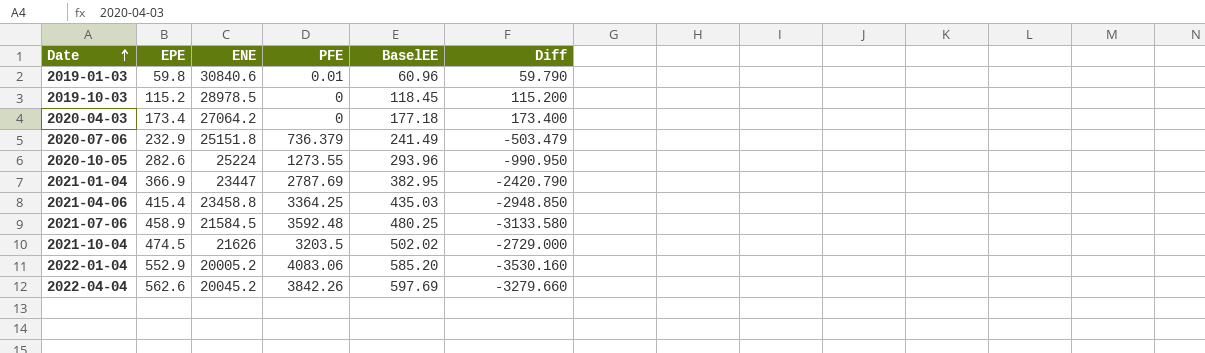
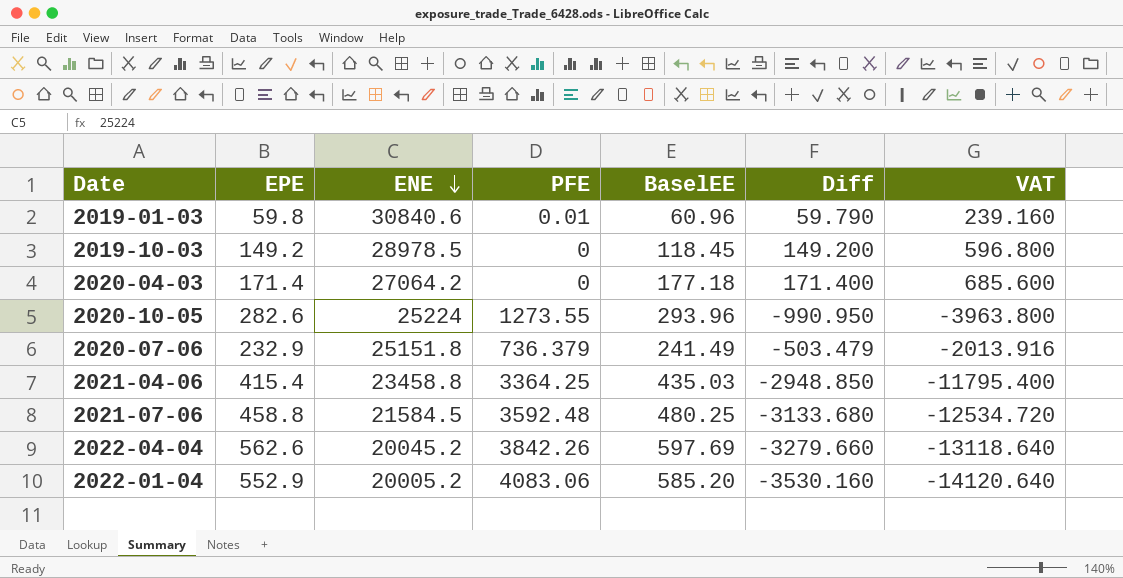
row order: Date ascending -> ENE descending
column VAT | formula: none -> [Diff] * 4
row 2021-01-04: 366.9 | 23447 | 2787.69 | 382.95 | -2420.790 -> none
row 2021-10-04: 474.5 | 21626 | 3203.5 | 502.02 | -2729.000 -> none
2019-10-03 | EPE: 115.2 -> 149.2
2019-10-03 | Diff: 115.200 -> 149.200
2020-04-03 | EPE: 173.4 -> 171.4
2020-04-03 | Diff: 173.400 -> 171.400
2021-07-06 | EPE: 458.9 -> 458.8
2021-07-06 | Diff: -3133.580 -> -3133.680

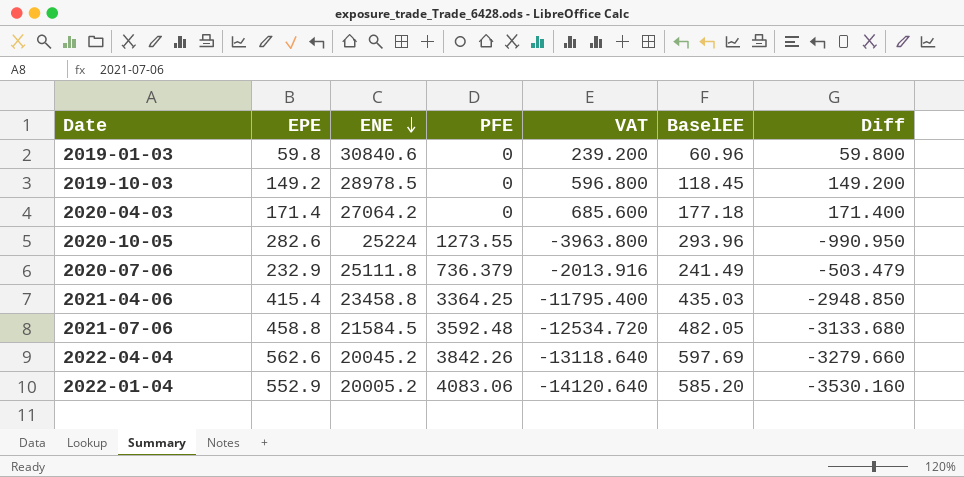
column VAT | position: 7 -> 5
2019-01-03 | PFE: 0.01 -> 0
2019-01-03 | VAT: 239.160 -> 239.200
2019-01-03 | Diff: 59.790 -> 59.800
2020-07-06 | ENE: 25151.8 -> 25111.8
2021-07-06 | BaselEE: 480.25 -> 482.05

